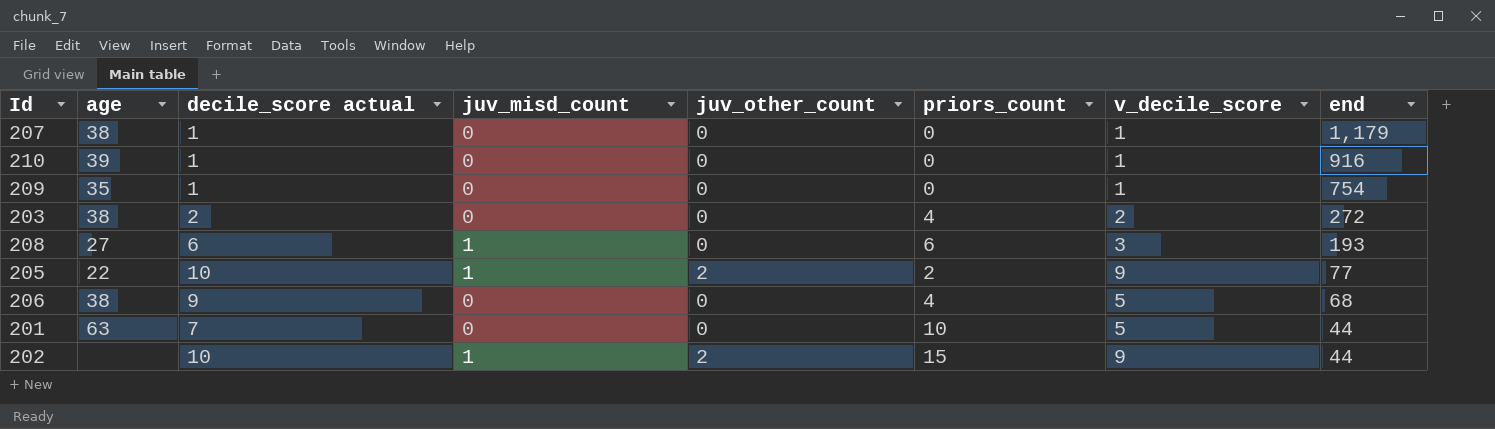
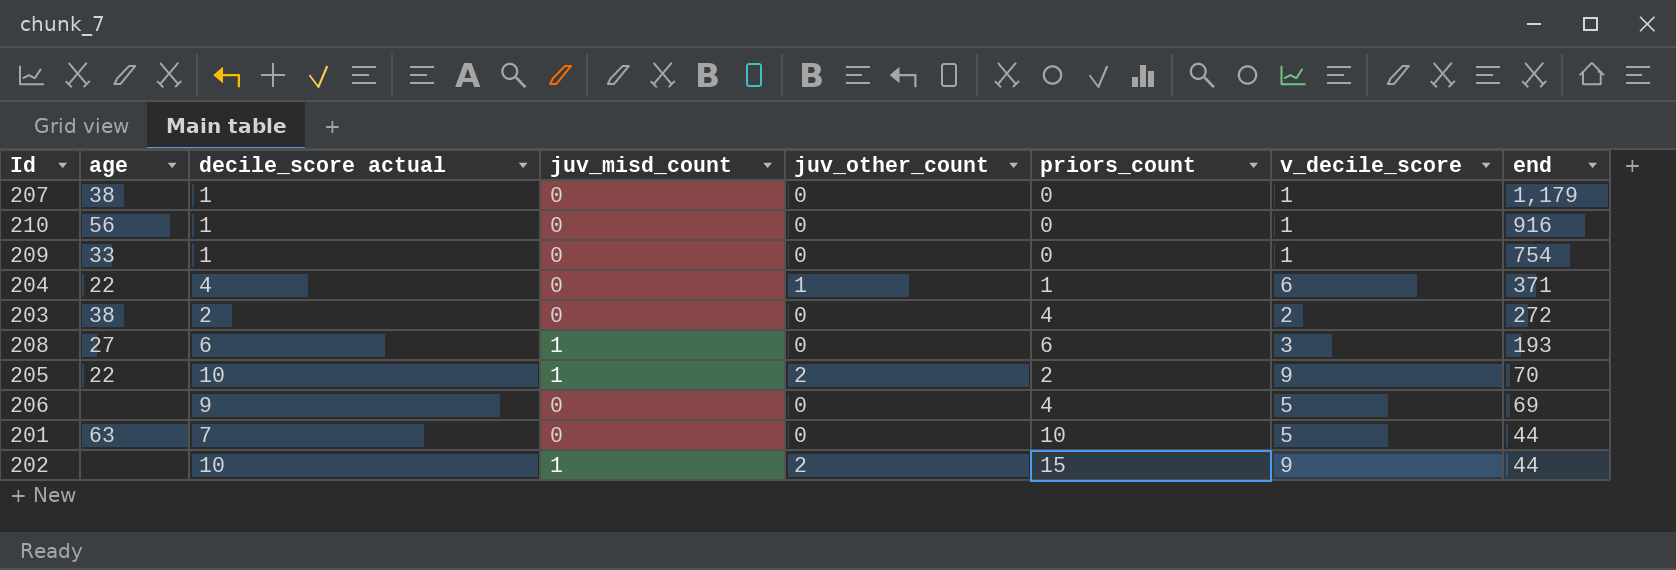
210 | age: 39 -> 56
209 | age: 35 -> 33
row 204: none -> 22 | 4 | 0 | 1 | 1 | 6 | 371
205 | end: 77 -> 70
206 | age: 38 -> none
206 | end: 68 -> 69

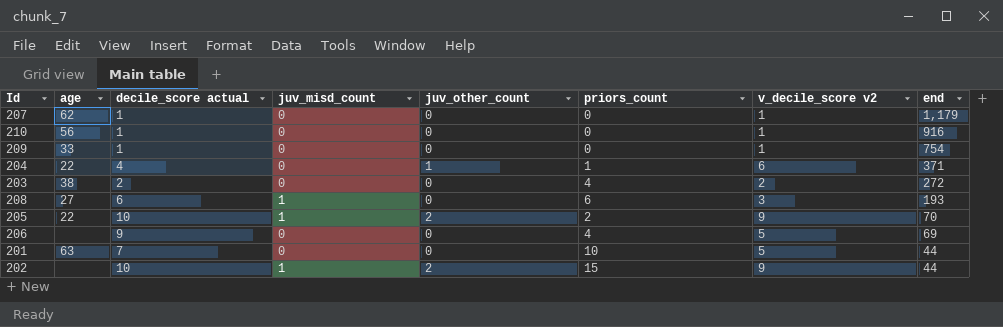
column name: v_decile_score -> v_decile_score v2
207 | age: 38 -> 62

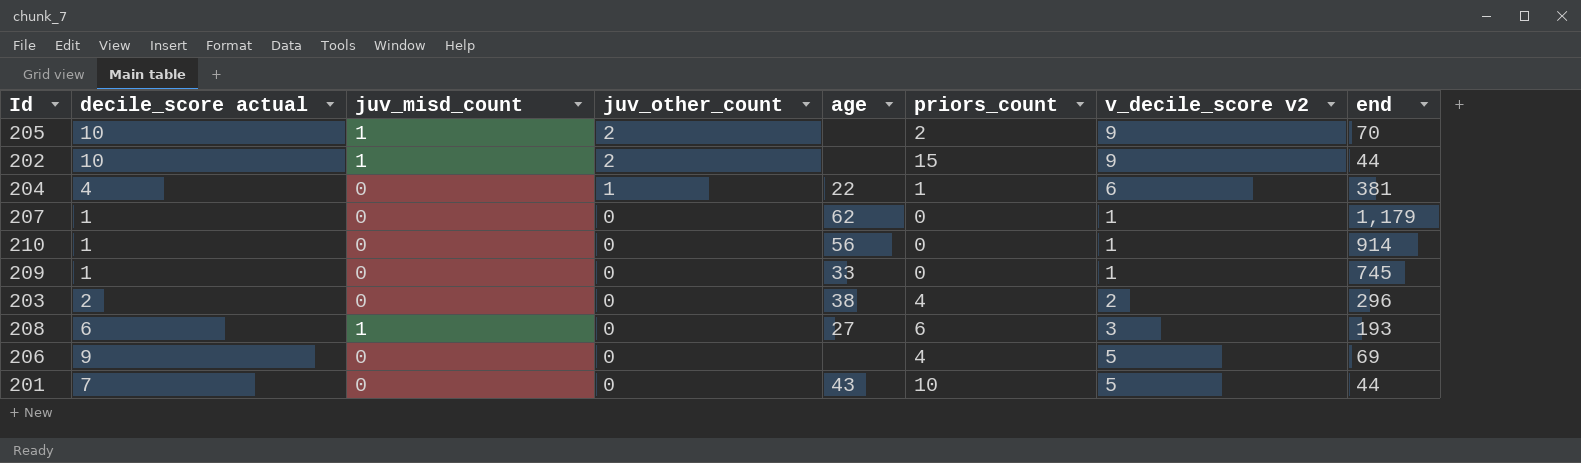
row order: end descending -> juv_other_count descending
column age | position: 2 -> 5
205 | age: 22 -> none
204 | end: 371 -> 381
210 | end: 916 -> 914
209 | end: 754 -> 745
203 | end: 272 -> 296
201 | age: 63 -> 43

